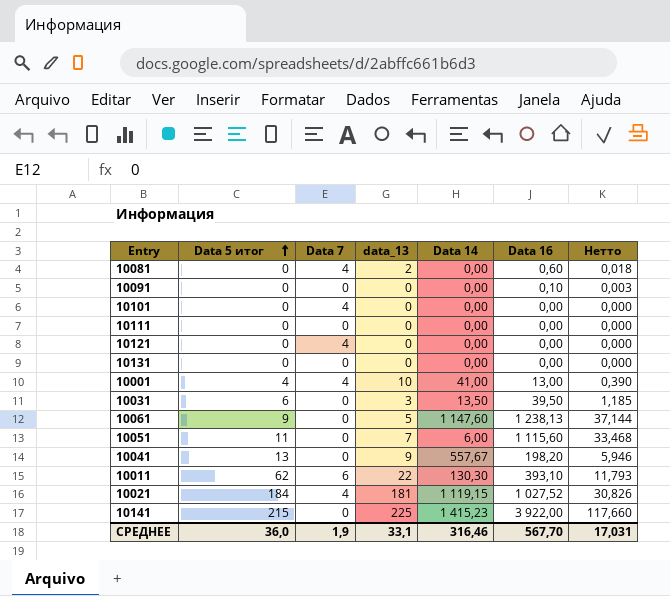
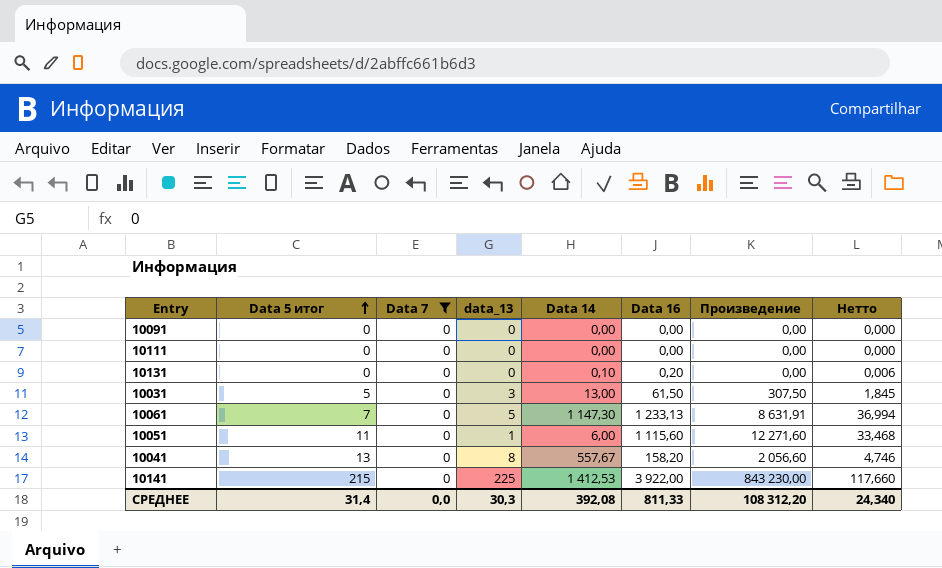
filter: none -> Data 7 = 0
column Произведение | formula: none -> [Data 5 итог] * [Data 16]
10091 | Data 16: 0,10 -> 0,00
10091 | Нетто: 0,003 -> 0,000
10131 | Data 14: 0,00 -> 0,10
10131 | Data 16: 0,00 -> 0,20
10131 | Нетто: 0,000 -> 0,006
10031 | Data 5 итог: 6 -> 5
10031 | Data 14: 13,50 -> 13,00
10031 | Data 16: 39,50 -> 61,50
10031 | Нетто: 1,185 -> 1,845
10061 | Data 5 итог: 9 -> 7
10061 | Data 14: 1 147,60 -> 1 147,30
10061 | Data 16: 1 238,13 -> 1 233,13
10061 | Нетто: 37,144 -> 36,994
10051 | data_13: 7 -> 1
10041 | data_13: 9 -> 8
10041 | Data 16: 198,20 -> 158,20
10041 | Нетто: 5,946 -> 4,746
10141 | Data 14: 1 415,23 -> 1 412,53
СРЕДНЕЕ | Data 5 итог: 36,0 -> 31,4
СРЕДНЕЕ | Data 7: 1,9 -> 0,0
СРЕДНЕЕ | data_13: 33,1 -> 30,3
СРЕДНЕЕ | Data 14: 316,46 -> 392,08
СРЕДНЕЕ | Data 16: 567,70 -> 811,33
СРЕДНЕЕ | Нетто: 17,031 -> 24,340

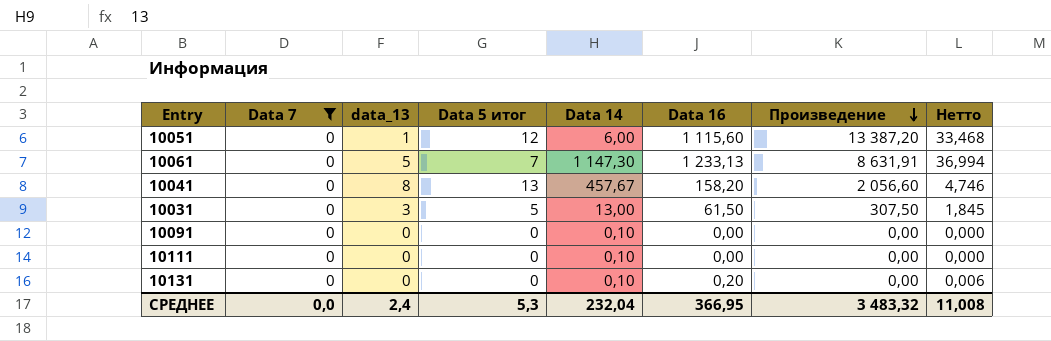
row order: Data 5 итог ascending -> Произведение descending
column Data 5 итог | position: 2 -> 4
row 10141: 215 | 0 | 225 | 1 412,53 | 3 922,00 | 843 230,00 | 117,660 -> none
10051 | Data 5 итог: 11 -> 12
10051 | Произведение: 12 271,60 -> 13 387,20
10041 | Data 14: 557,67 -> 457,67
10091 | Data 14: 0,00 -> 0,10
10111 | Data 14: 0,00 -> 0,10
СРЕДНЕЕ | data_13: 30,3 -> 2,4
СРЕДНЕЕ | Data 5 итог: 31,4 -> 5,3
СРЕДНЕЕ | Data 14: 392,08 -> 232,04
СРЕДНЕЕ | Data 16: 811,33 -> 366,95
СРЕДНЕЕ | Произведение: 108 312,20 -> 3 483,32
СРЕДНЕЕ | Нетто: 24,340 -> 11,008

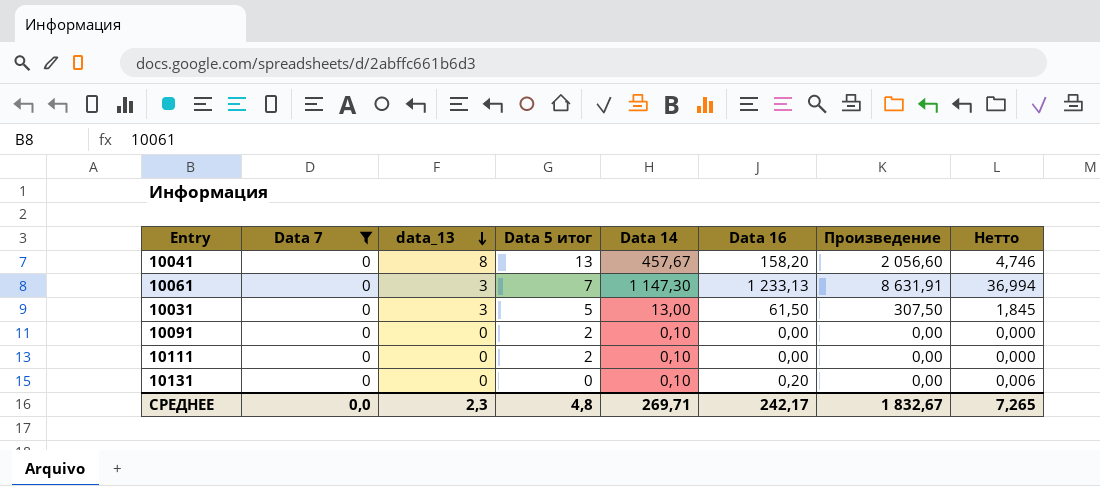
row order: Произведение descending -> data_13 descending
row 10051: 0 | 1 | 12 | 6,00 | 1 115,60 | 13 387,20 | 33,468 -> none
10061 | data_13: 5 -> 3
10091 | Data 5 итог: 0 -> 2
10111 | Data 5 итог: 0 -> 2
СРЕДНЕЕ | data_13: 2,4 -> 2,3
СРЕДНЕЕ | Data 5 итог: 5,3 -> 4,8
СРЕДНЕЕ | Data 14: 232,04 -> 269,71
СРЕДНЕЕ | Data 16: 366,95 -> 242,17
СРЕДНЕЕ | Произведение: 3 483,32 -> 1 832,67
СРЕДНЕЕ | Нетто: 11,008 -> 7,265

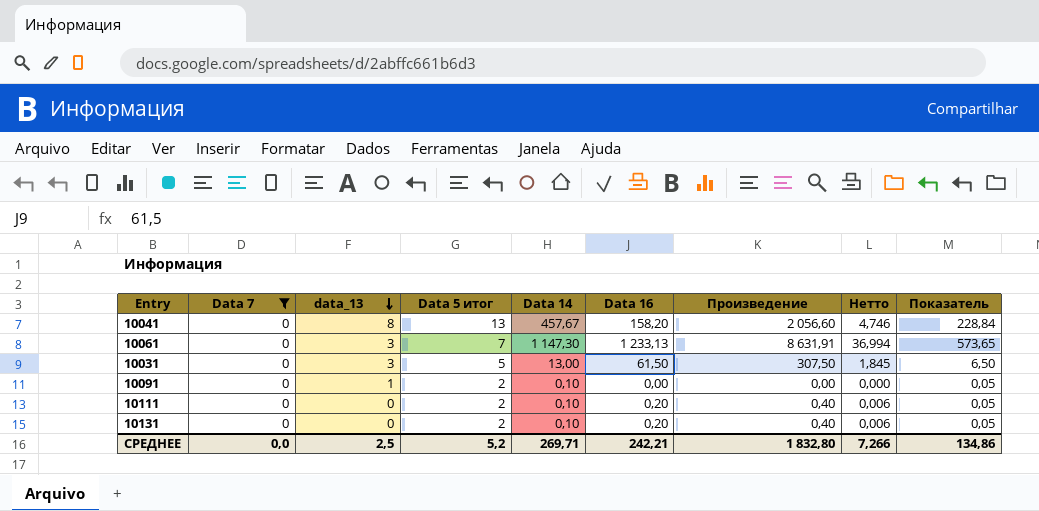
column Показатель | formula: none -> [Data 14] * 0,5
10091 | data_13: 0 -> 1
10111 | Data 16: 0,00 -> 0,20
10111 | Произведение: 0,00 -> 0,40
10111 | Нетто: 0,000 -> 0,006
10131 | Data 5 итог: 0 -> 2
10131 | Произведение: 0,00 -> 0,40
СРЕДНЕЕ | data_13: 2,3 -> 2,5
СРЕДНЕЕ | Data 5 итог: 4,8 -> 5,2
СРЕДНЕЕ | Data 16: 242,17 -> 242,21
СРЕДНЕЕ | Произведение: 1 832,67 -> 1 832,80
СРЕДНЕЕ | Нетто: 7,265 -> 7,266

